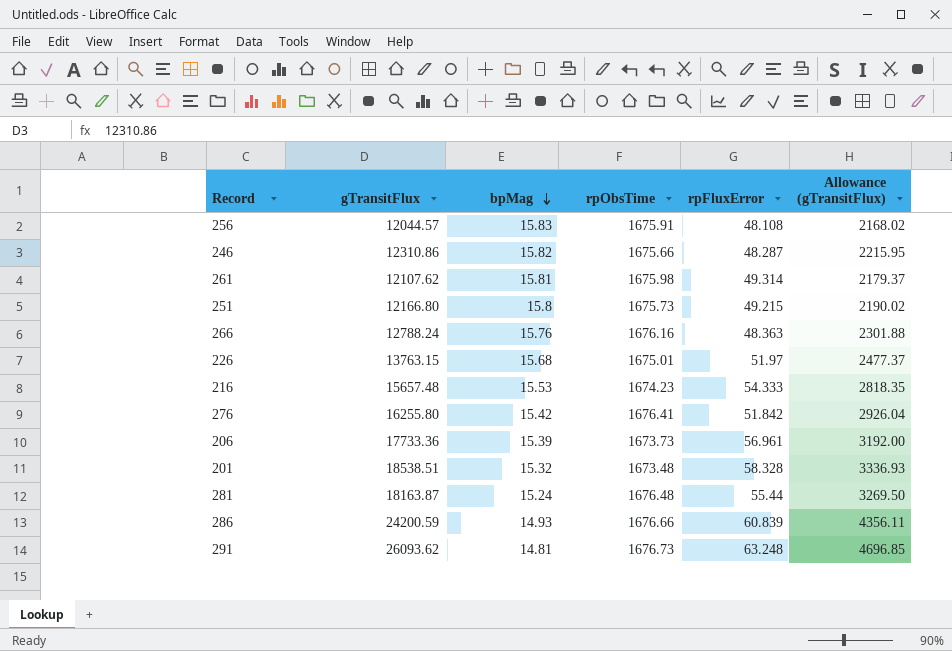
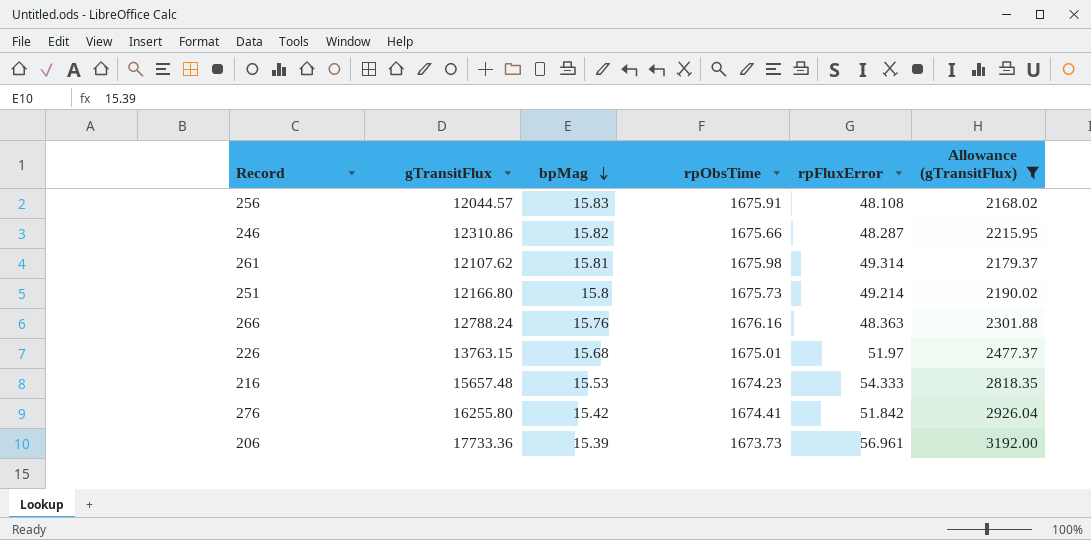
filter: none -> Allowance (gTransitFlux) <= 3192.00
251 | rpFluxError: 49.215 -> 49.214
276 | rpObsTime: 1676.41 -> 1674.41

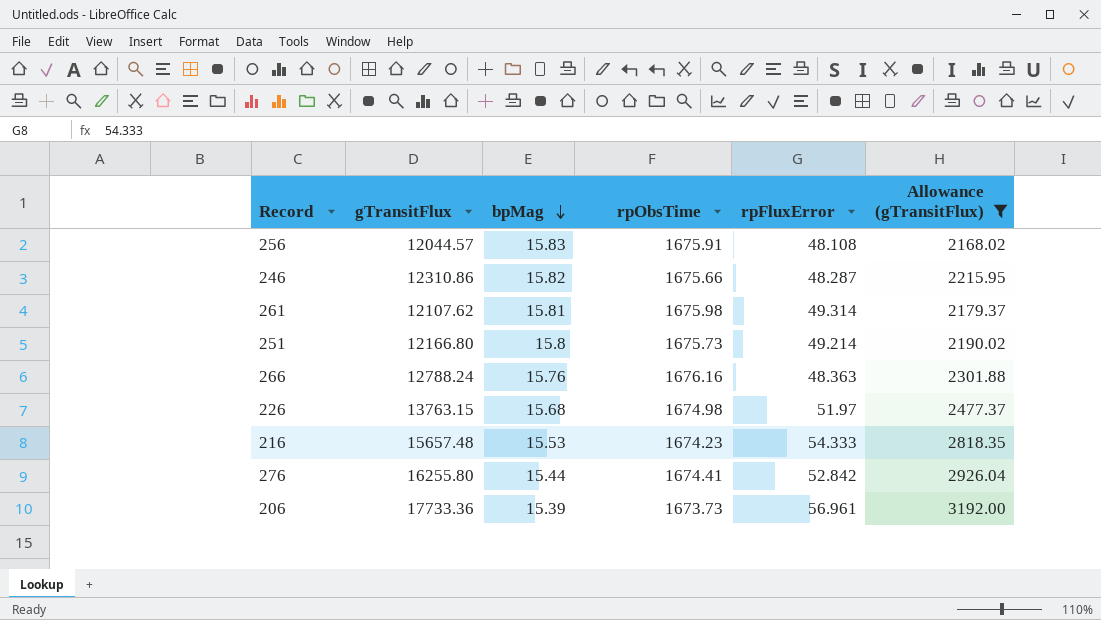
226 | rpObsTime: 1675.01 -> 1674.98
276 | bpMag: 15.42 -> 15.44
276 | rpFluxError: 51.842 -> 52.842

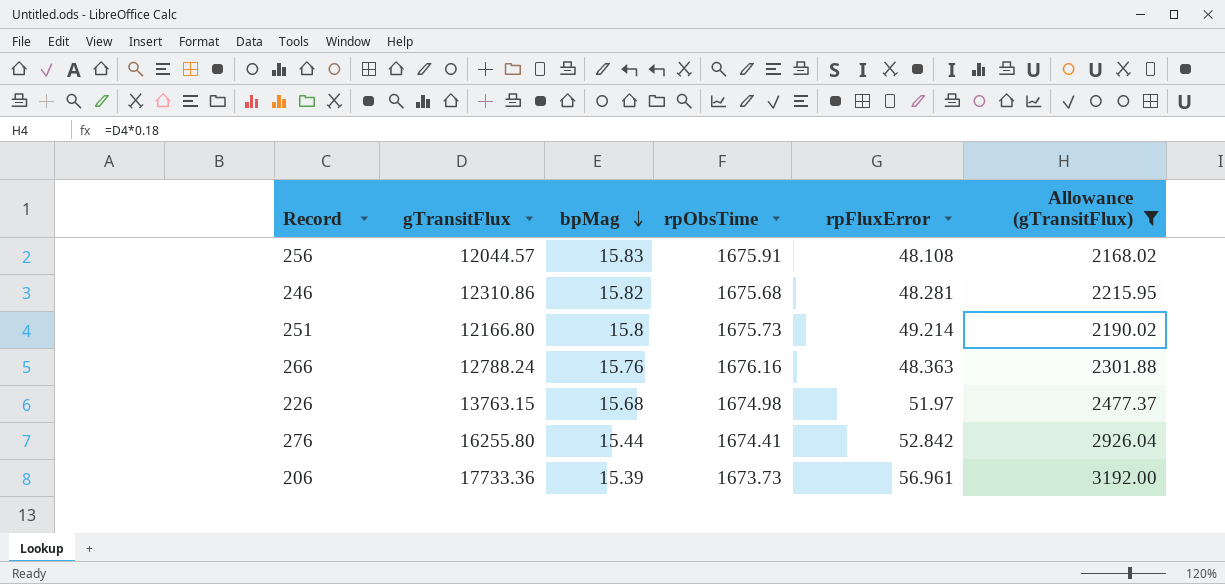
row 261: 12107.62 | 15.81 | 1675.98 | 49.314 | 2179.37 -> none
row 216: 15657.48 | 15.53 | 1674.23 | 54.333 | 2818.35 -> none
246 | rpObsTime: 1675.66 -> 1675.68
246 | rpFluxError: 48.287 -> 48.281

